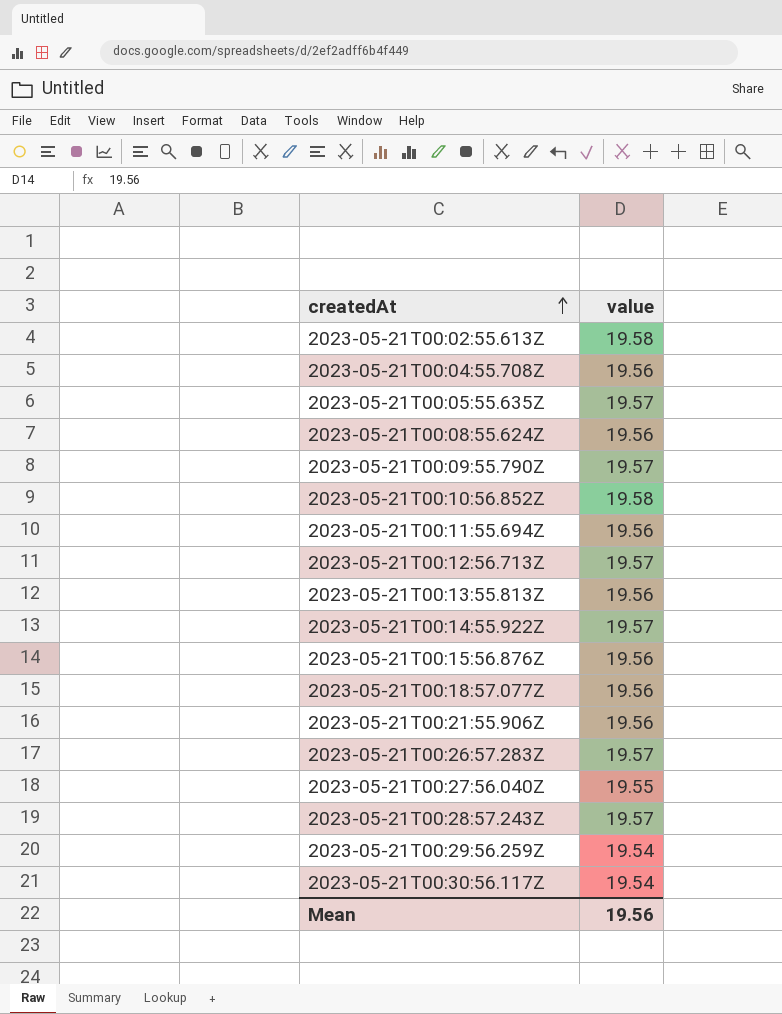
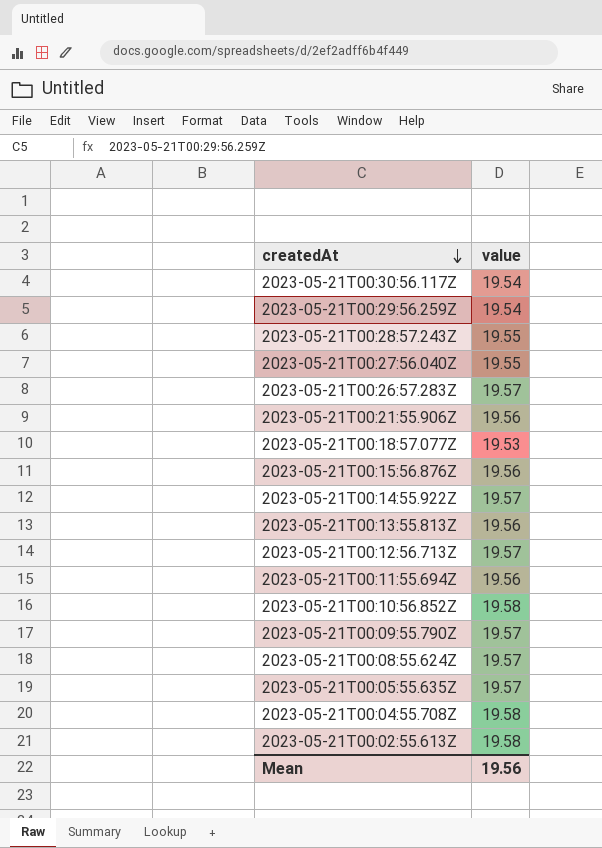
row order: createdAt ascending -> createdAt descending
2023-05-21T00:28:57.243Z | value: 19.57 -> 19.55
2023-05-21T00:18:57.077Z | value: 19.56 -> 19.53
2023-05-21T00:08:55.624Z | value: 19.56 -> 19.57
2023-05-21T00:04:55.708Z | value: 19.56 -> 19.58

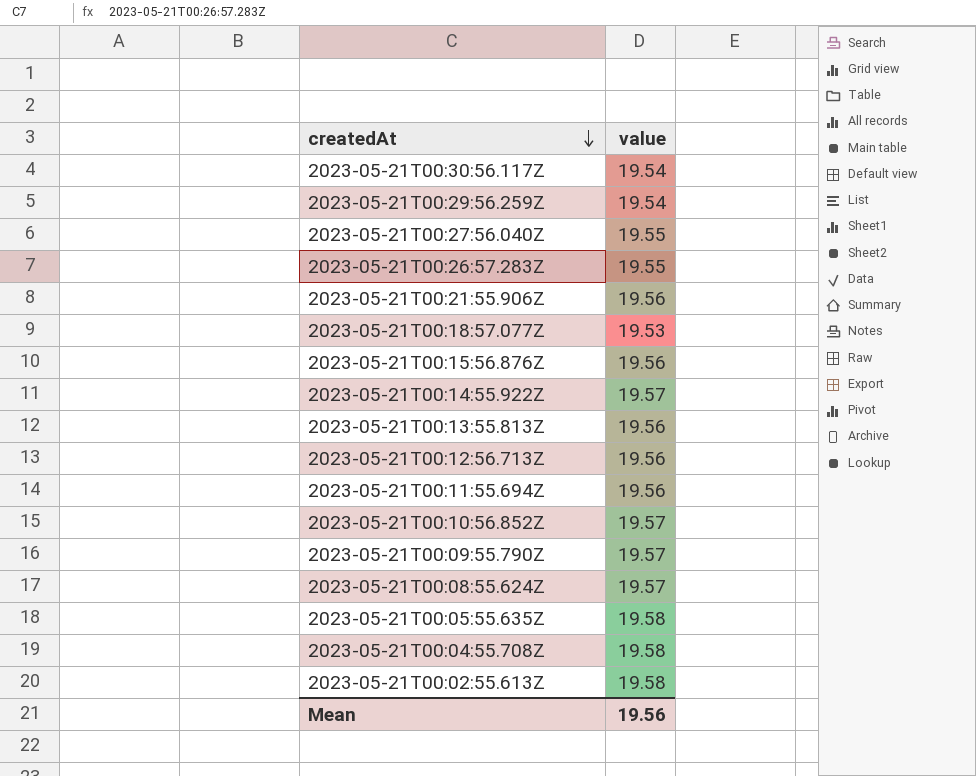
row 2023-05-21T00:28:57.243Z: 19.55 -> none
2023-05-21T00:26:57.283Z | value: 19.57 -> 19.55
2023-05-21T00:12:56.713Z | value: 19.57 -> 19.56
2023-05-21T00:10:56.852Z | value: 19.58 -> 19.57
2023-05-21T00:05:55.635Z | value: 19.57 -> 19.58

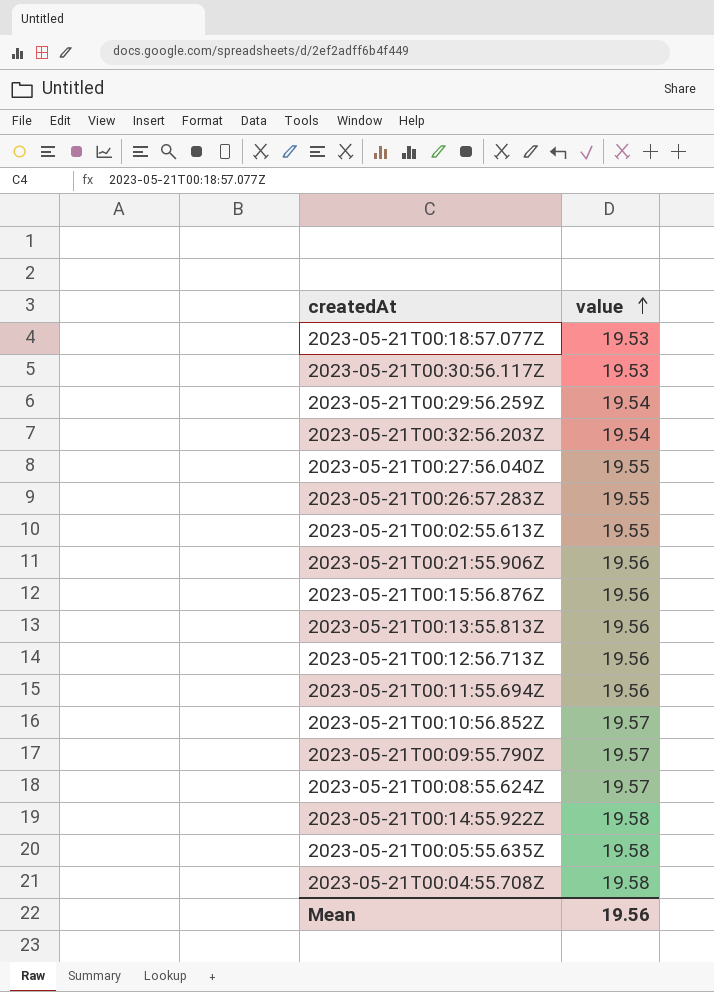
row order: createdAt descending -> value ascending
2023-05-21T00:30:56.117Z | value: 19.54 -> 19.53
row 2023-05-21T00:32:56.203Z: none -> 19.54
2023-05-21T00:02:55.613Z | value: 19.58 -> 19.55
2023-05-21T00:14:55.922Z | value: 19.57 -> 19.58

